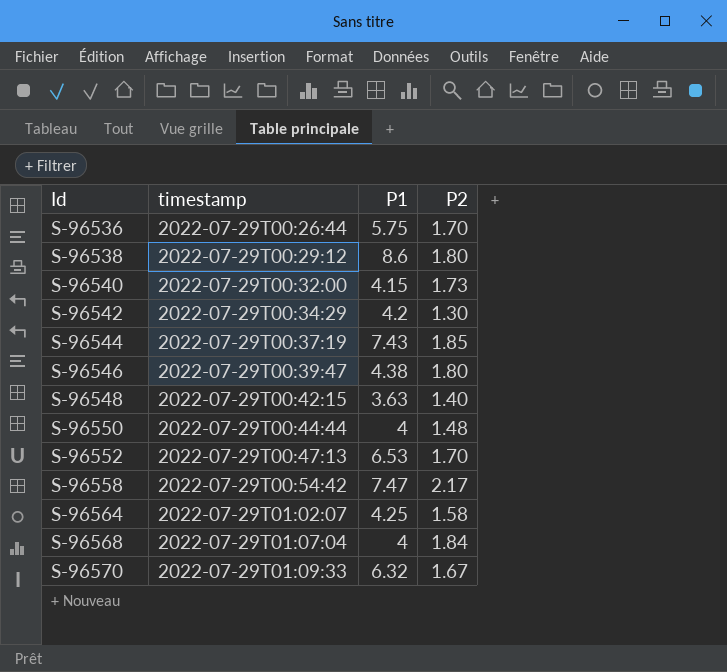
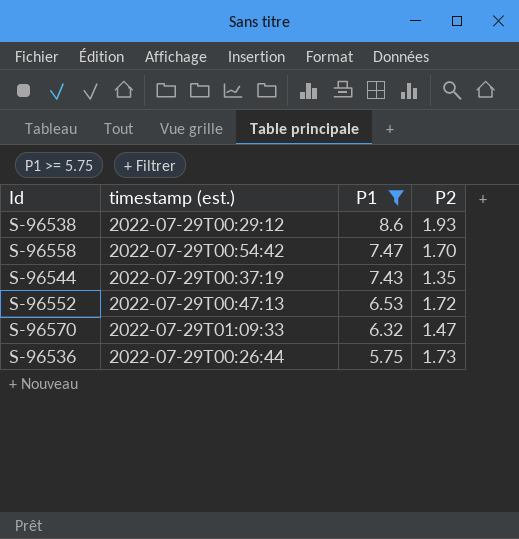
filter: none -> P1 >= 5.75
row order: Id ascending -> P1 descending
column name: timestamp -> timestamp (est.)
S-96538 | P2: 1.80 -> 1.93
S-96558 | P2: 2.17 -> 1.70
S-96544 | P2: 1.85 -> 1.35
S-96552 | P2: 1.70 -> 1.72
S-96570 | P2: 1.67 -> 1.47
S-96536 | P2: 1.70 -> 1.73

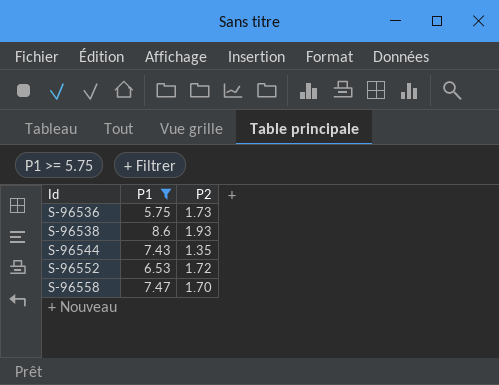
row order: P1 descending -> Id ascending
column timestamp (est.) | position: 2 -> none
row S-96570: 2022-07-29T01:09:33 | 6.32 | 1.47 -> none

